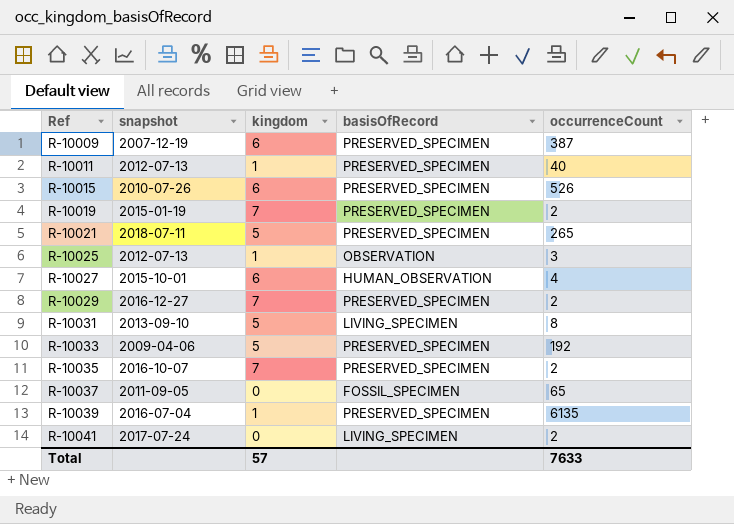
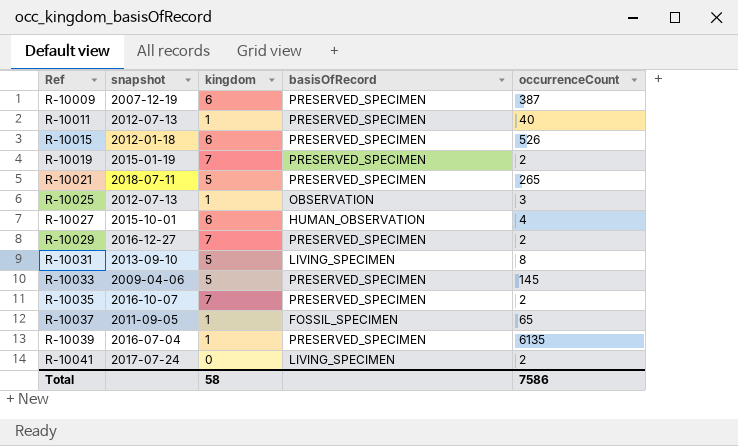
R-10015 | snapshot: 2010-07-26 -> 2012-01-18
R-10033 | occurrenceCount: 192 -> 145
R-10037 | kingdom: 0 -> 1
Total | kingdom: 57 -> 58
Total | occurrenceCount: 7633 -> 7586

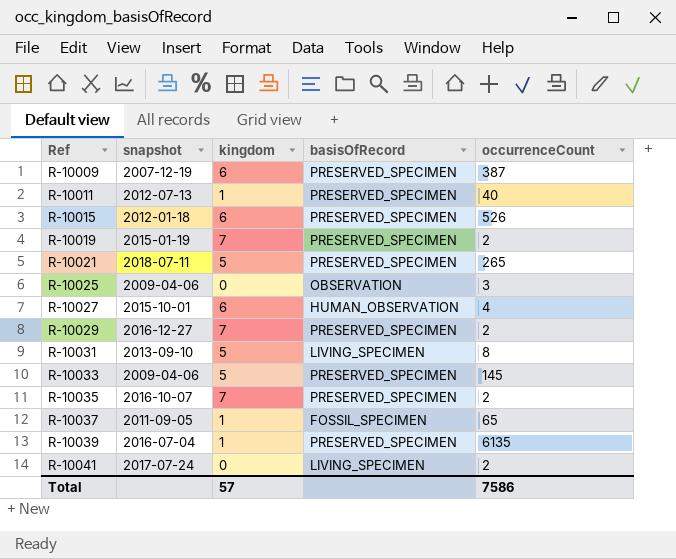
R-10025 | snapshot: 2012-07-13 -> 2009-04-06
R-10025 | kingdom: 1 -> 0
Total | kingdom: 58 -> 57

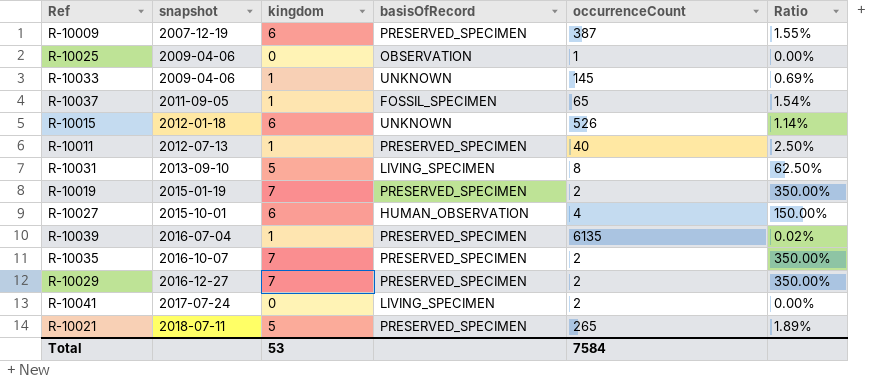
row order: Ref ascending -> snapshot ascending
column Ratio | formula: none -> [kingdom] / [occurrenceCount]
R-10025 | occurrenceCount: 3 -> 1
R-10033 | kingdom: 5 -> 1
R-10033 | basisOfRecord: PRESERVED_SPECIMEN -> UNKNOWN
R-10015 | basisOfRecord: PRESERVED_SPECIMEN -> UNKNOWN
Total | kingdom: 57 -> 53
Total | occurrenceCount: 7586 -> 7584

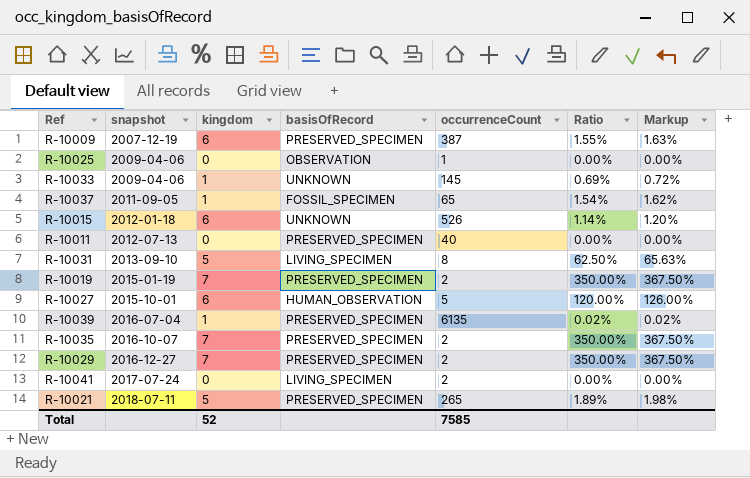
column Markup | formula: none -> [Ratio] * 1.05
R-10011 | kingdom: 1 -> 0
R-10011 | Ratio: 2.50% -> 0.00%
R-10027 | occurrenceCount: 4 -> 5
R-10027 | Ratio: 150.00% -> 120.00%
Total | kingdom: 53 -> 52
Total | occurrenceCount: 7584 -> 7585

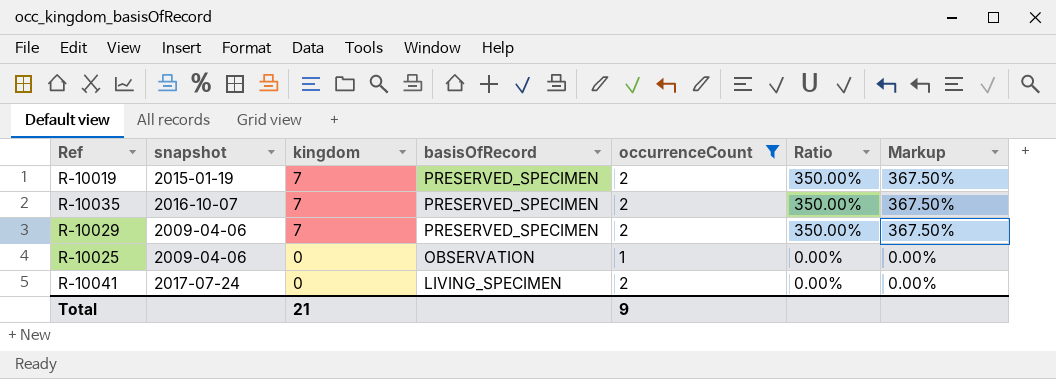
filter: none -> occurrenceCount <= 2
row order: snapshot ascending -> kingdom descending
R-10029 | snapshot: 2016-12-27 -> 2009-04-06
Total | kingdom: 52 -> 21
Total | occurrenceCount: 7585 -> 9

